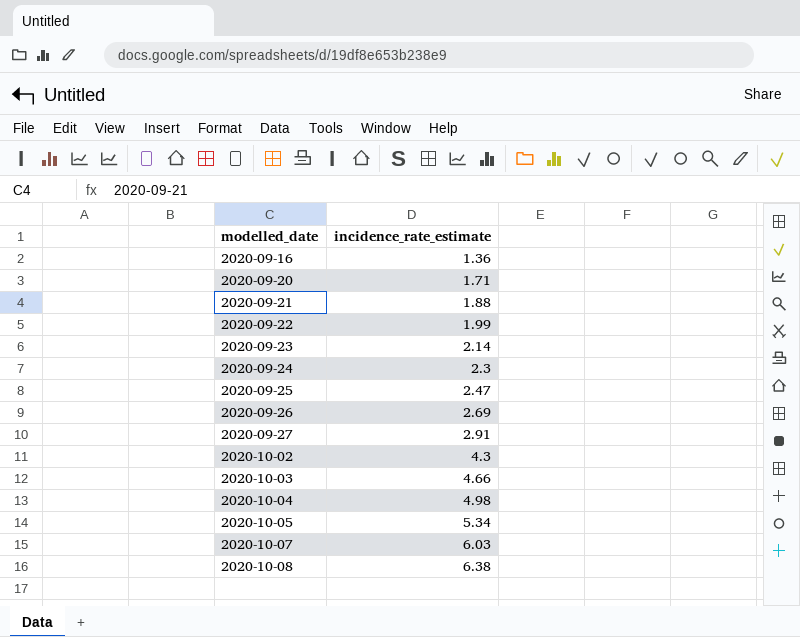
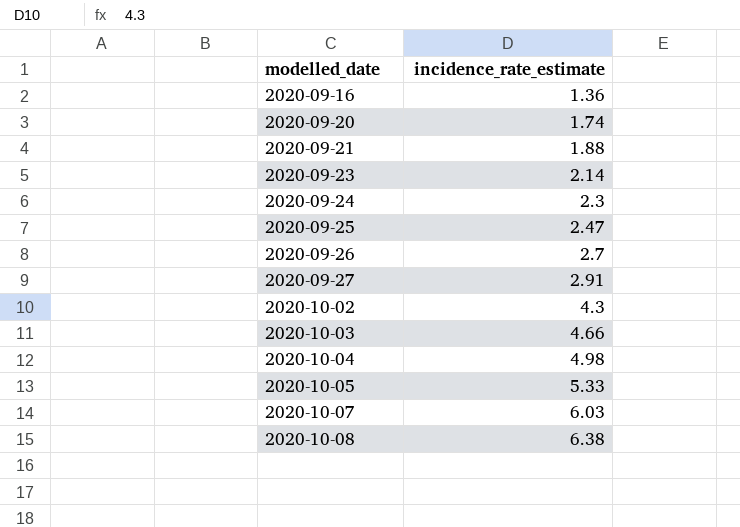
row 2020-09-22: 1.99 -> none
2020-09-20 | incidence_rate_estimate: 1.71 -> 1.74
2020-09-26 | incidence_rate_estimate: 2.69 -> 2.7
2020-10-05 | incidence_rate_estimate: 5.34 -> 5.33

